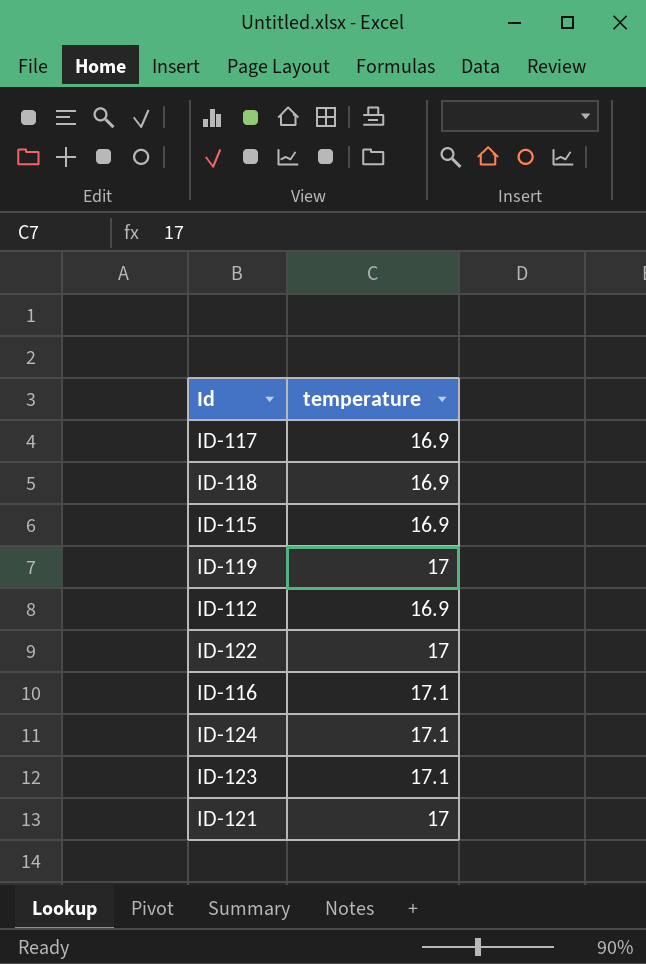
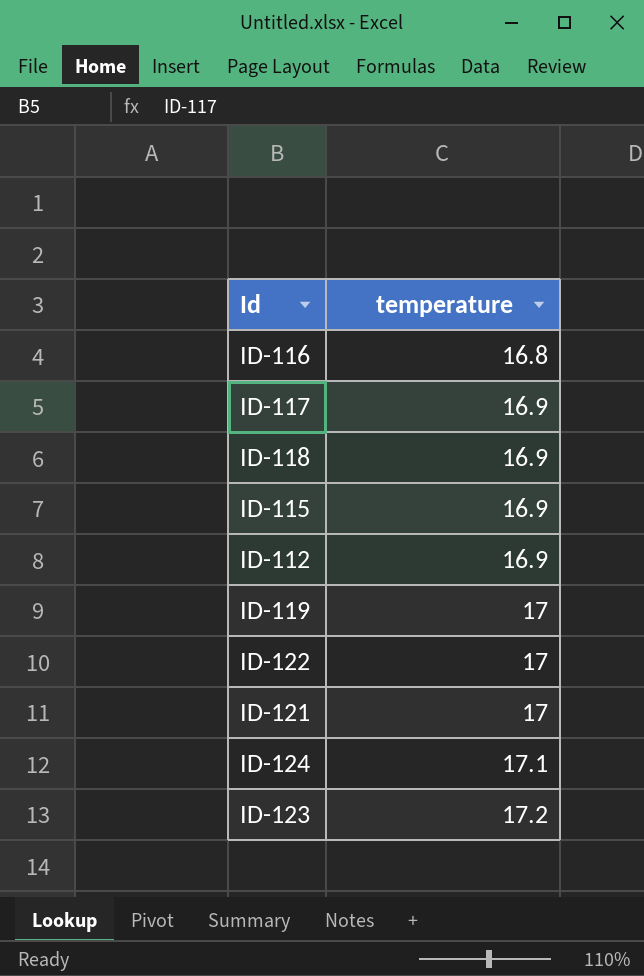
row order: none -> temperature ascending
ID-116 | temperature: 17.1 -> 16.8
ID-123 | temperature: 17.1 -> 17.2

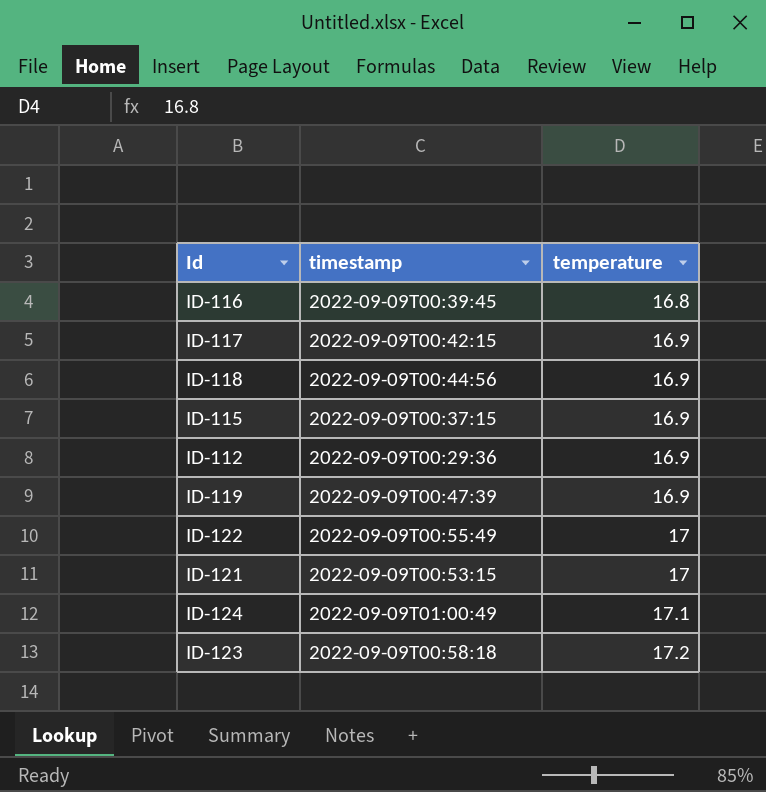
column timestamp | position: none -> 2
ID-119 | temperature: 17 -> 16.9

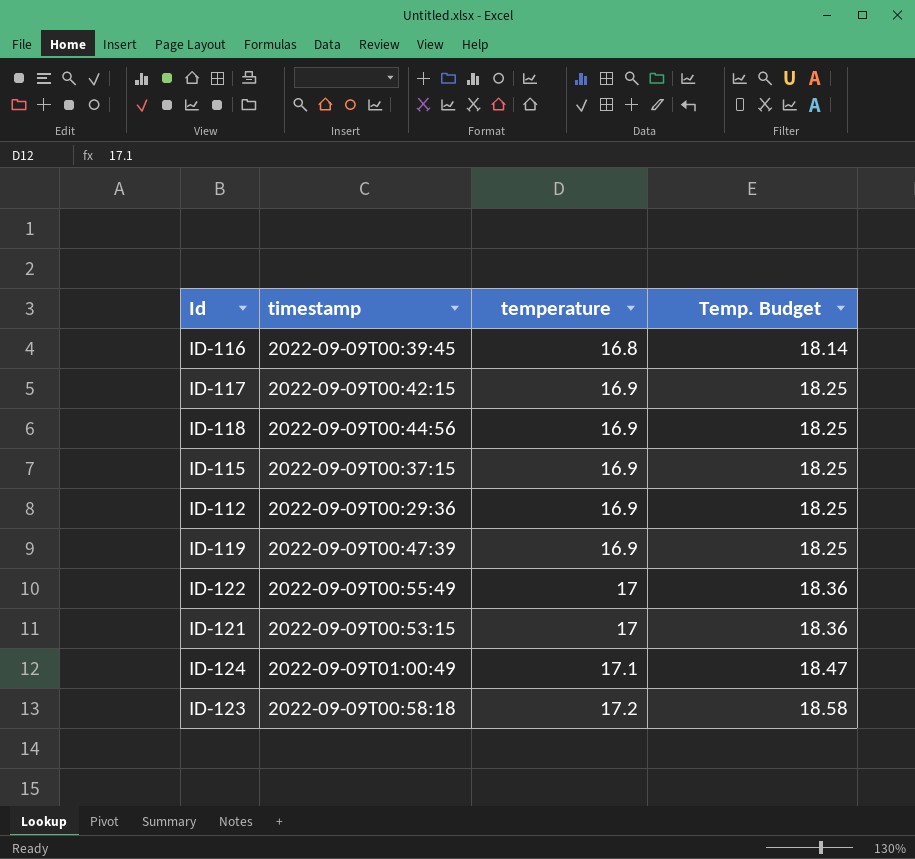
column Temp. Budget | formula: none -> [temperature] * 1.08

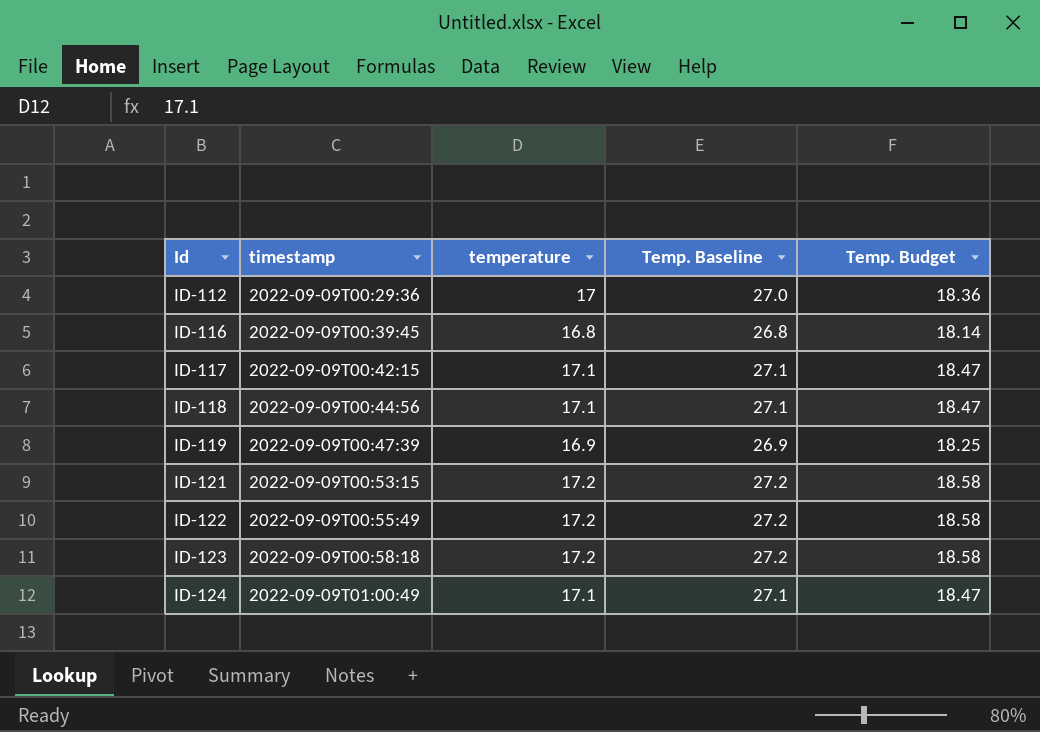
row order: temperature ascending -> Id ascending
column Temp. Baseline | formula: none -> [temperature] + 10
row ID-115: 2022-09-09T00:37:15 | 16.9 | 18.25 -> none
ID-112 | temperature: 16.9 -> 17
ID-112 | Temp. Budget: 18.25 -> 18.36
ID-117 | temperature: 16.9 -> 17.1
ID-117 | Temp. Budget: 18.25 -> 18.47
ID-118 | temperature: 16.9 -> 17.1
ID-118 | Temp. Budget: 18.25 -> 18.47
ID-121 | temperature: 17 -> 17.2
ID-121 | Temp. Budget: 18.36 -> 18.58
ID-122 | temperature: 17 -> 17.2
ID-122 | Temp. Budget: 18.36 -> 18.58

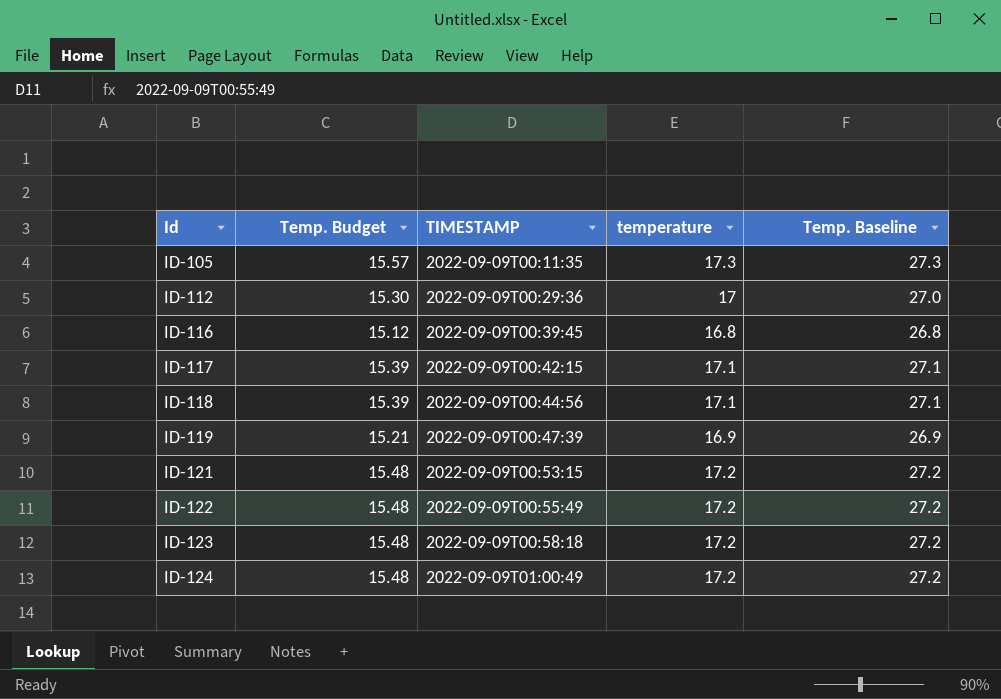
column Temp. Budget | formula: [temperature] * 1.08 -> [temperature] * 0.9
column Temp. Budget | position: 5 -> 2
column name: timestamp -> TIMESTAMP
row ID-105: none -> 15.57 | 2022-09-09T00:11:35 | 17.3 | 27.3
ID-124 | temperature: 17.1 -> 17.2
ID-124 | Temp. Baseline: 27.1 -> 27.2

